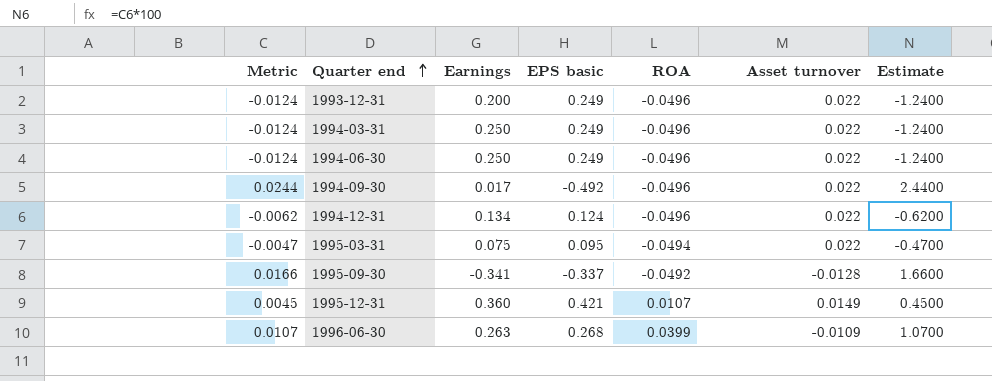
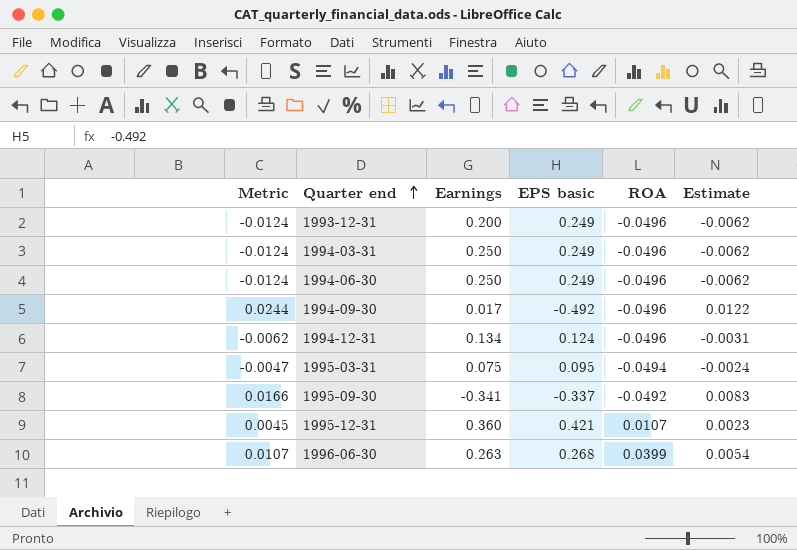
column Asset turnover | position: 6 -> none
column Estimate | formula: [Metric] * 100 -> [Metric] * 0.5

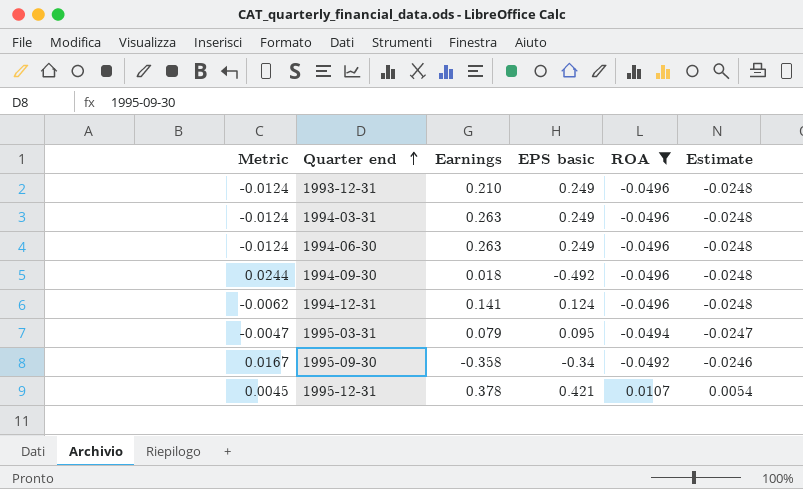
filter: none -> ROA != 0.0399
column Estimate | formula: [Metric] * 0.5 -> [ROA] * 0.5
1993-12-31 | Earnings: 0.200 -> 0.210
1994-03-31 | Earnings: 0.250 -> 0.263
1994-06-30 | Earnings: 0.250 -> 0.263
1994-09-30 | Earnings: 0.017 -> 0.018
1994-12-31 | Earnings: 0.134 -> 0.141
1995-03-31 | Earnings: 0.075 -> 0.079
1995-09-30 | Metric: 0.0166 -> 0.0167
1995-09-30 | Earnings: -0.341 -> -0.358
1995-09-30 | EPS basic: -0.337 -> -0.34
1995-12-31 | Earnings: 0.360 -> 0.378

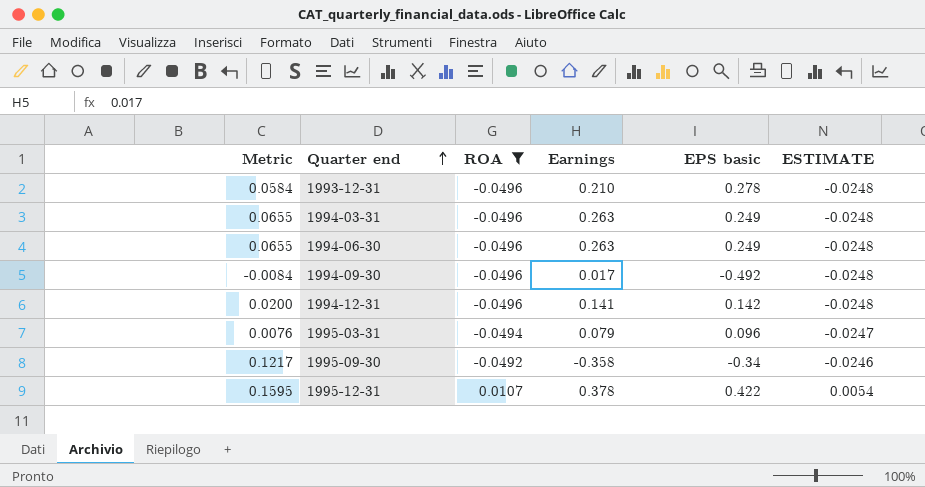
column Metric | formula: [EPS basic] * [ROA] -> [Earnings] * [EPS basic]
column ROA | position: 5 -> 3
column name: Estimate -> ESTIMATE
1993-12-31 | EPS basic: 0.249 -> 0.278
1994-09-30 | Earnings: 0.018 -> 0.017
1994-12-31 | EPS basic: 0.124 -> 0.142
1995-03-31 | EPS basic: 0.095 -> 0.096
1995-12-31 | EPS basic: 0.421 -> 0.422

